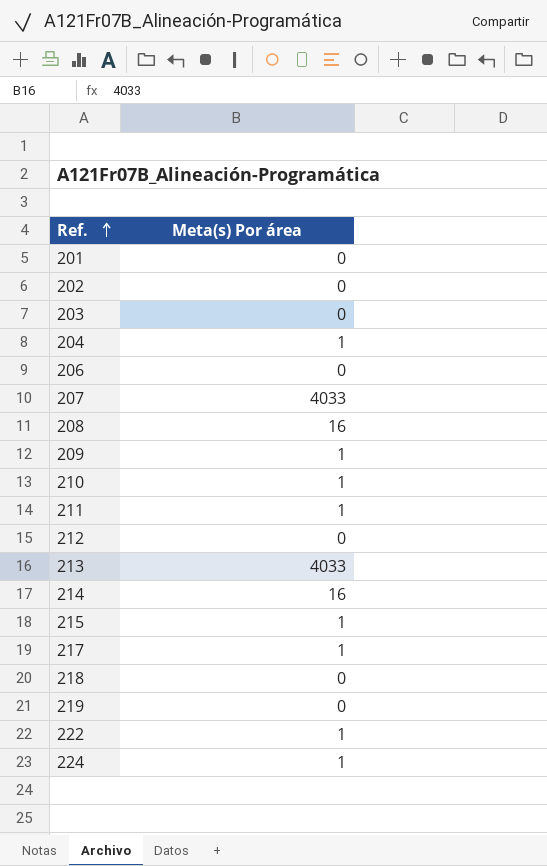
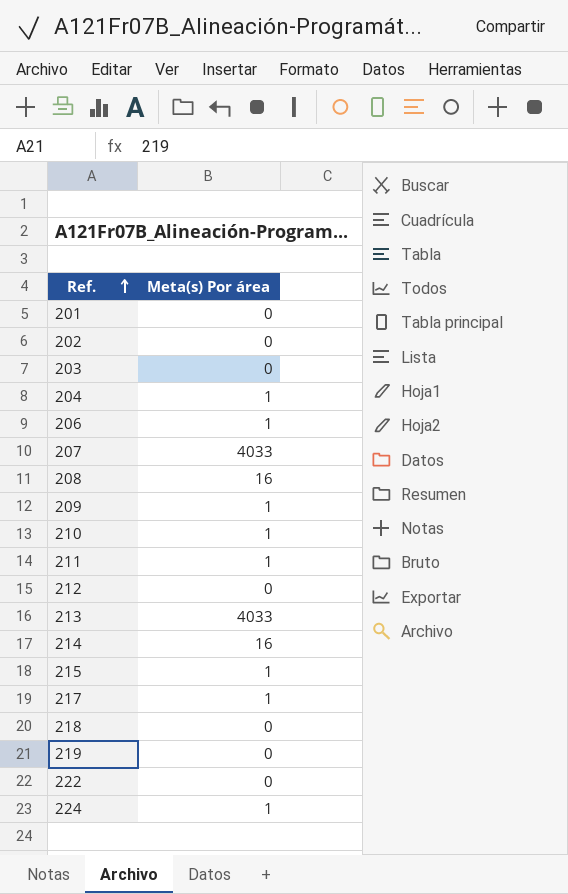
206 | Meta(s) Por área: 0 -> 1
222 | Meta(s) Por área: 1 -> 0

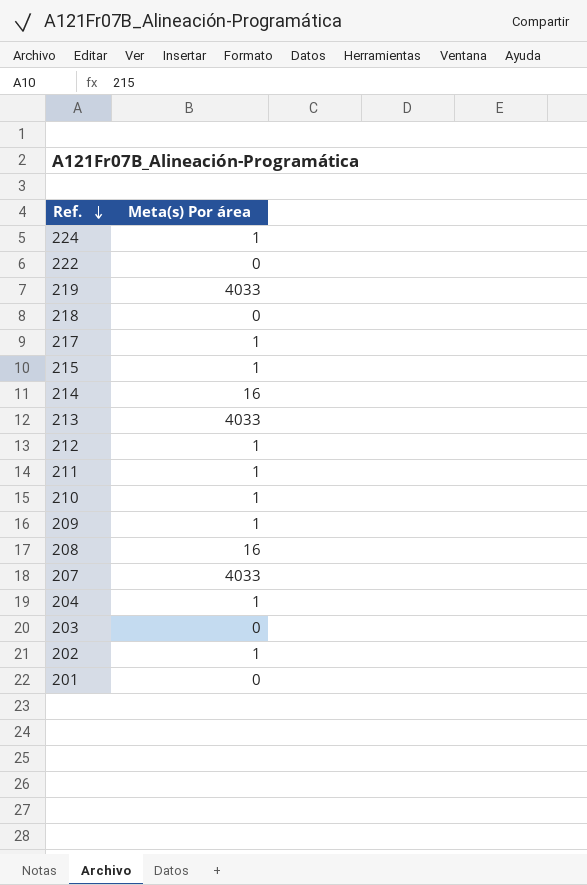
row order: Ref. ascending -> Ref. descending
row 206: 1 -> none
219 | Meta(s) Por área: 0 -> 4033
212 | Meta(s) Por área: 0 -> 1
202 | Meta(s) Por área: 0 -> 1

